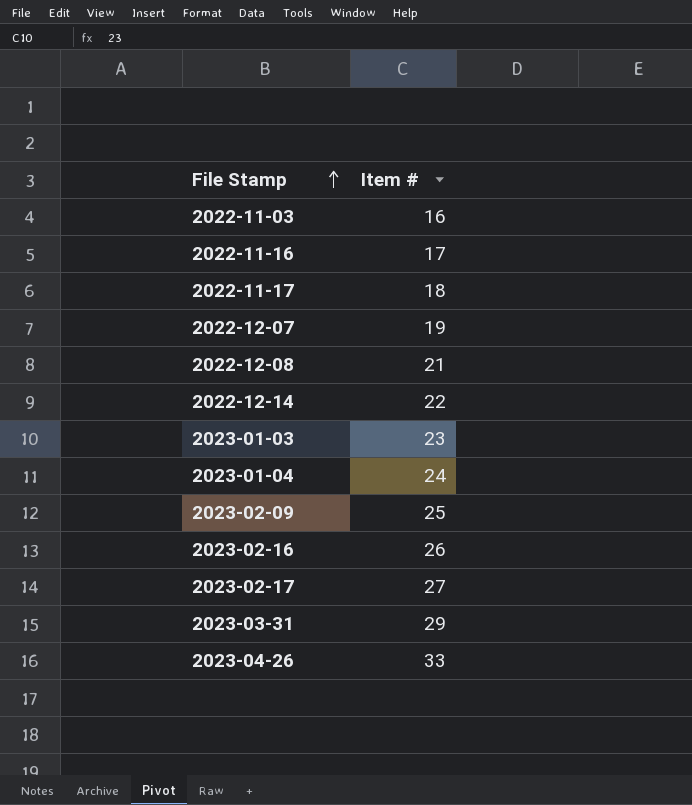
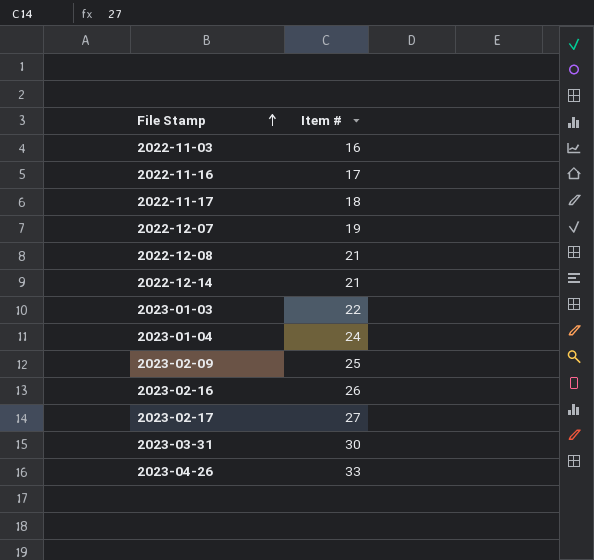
2022-12-14 | Item #: 22 -> 21
2023-01-03 | Item #: 23 -> 22
2023-03-31 | Item #: 29 -> 30

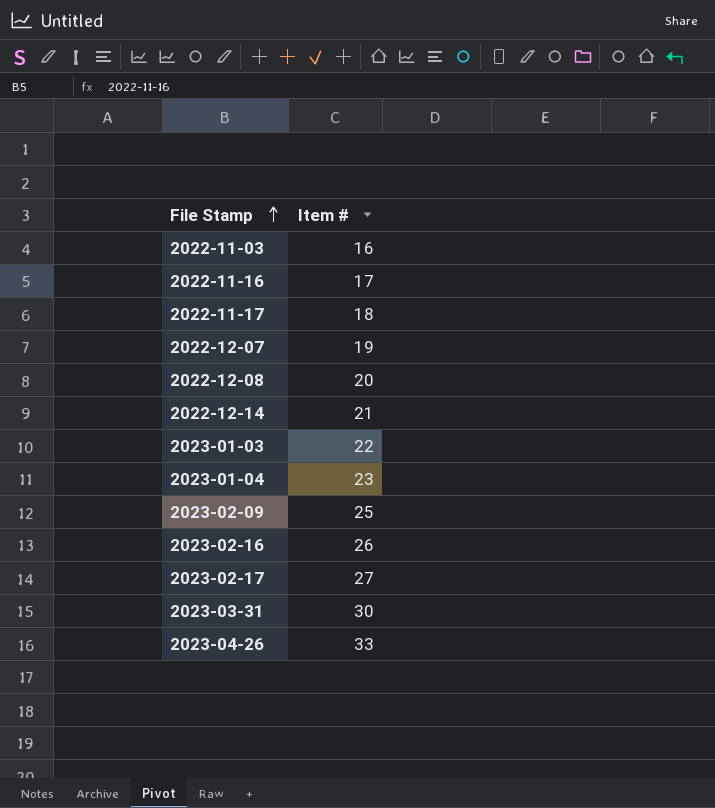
2022-12-08 | Item #: 21 -> 20
2023-01-04 | Item #: 24 -> 23

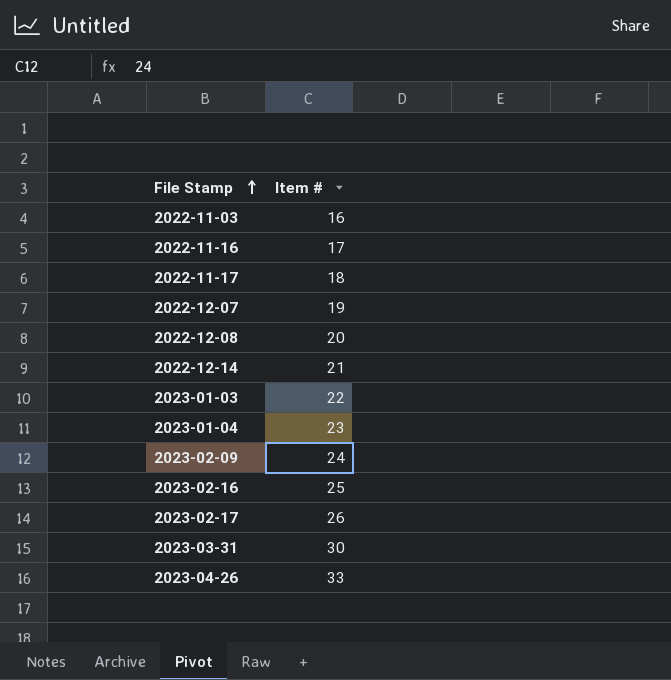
2023-02-09 | Item #: 25 -> 24
2023-02-16 | Item #: 26 -> 25
2023-02-17 | Item #: 27 -> 26

